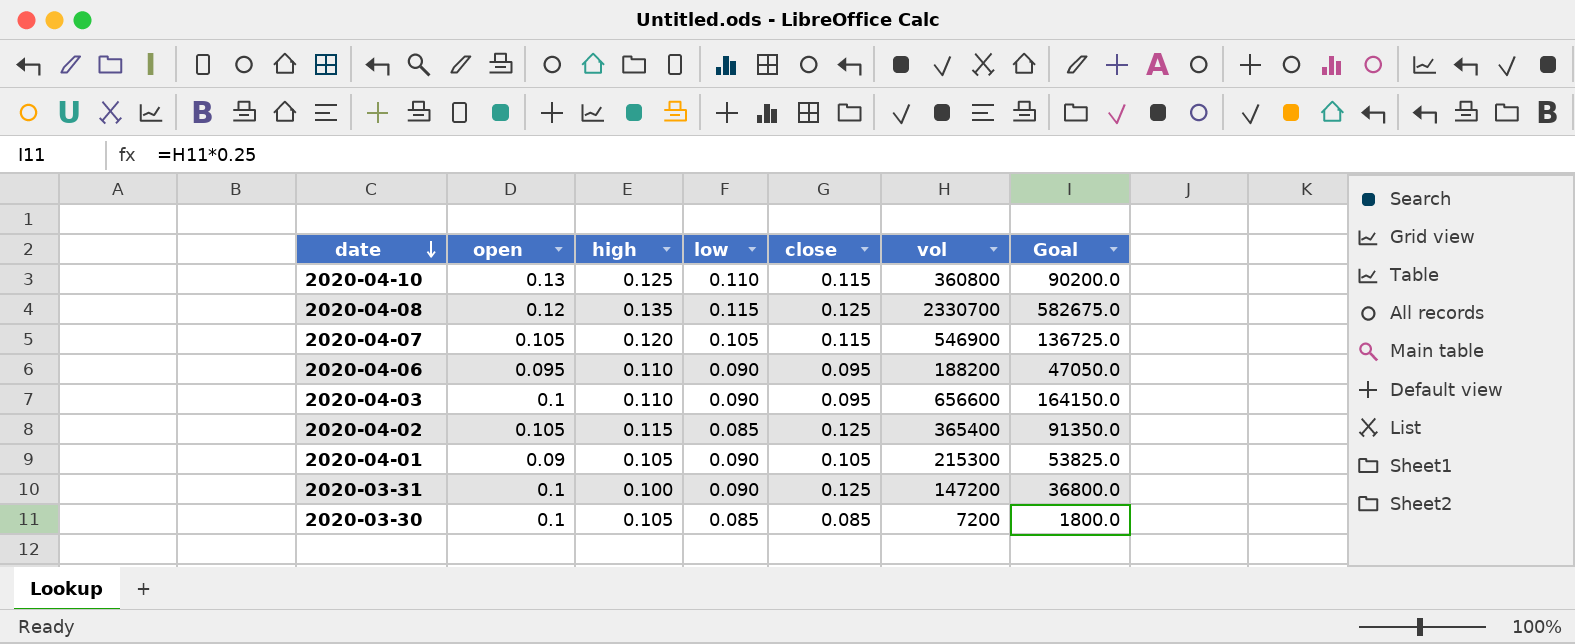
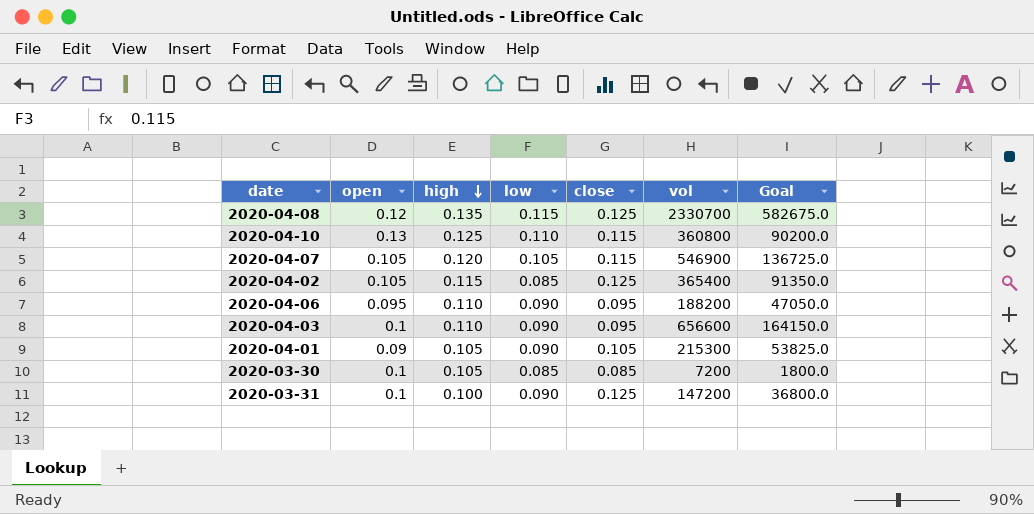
row order: date descending -> high descending

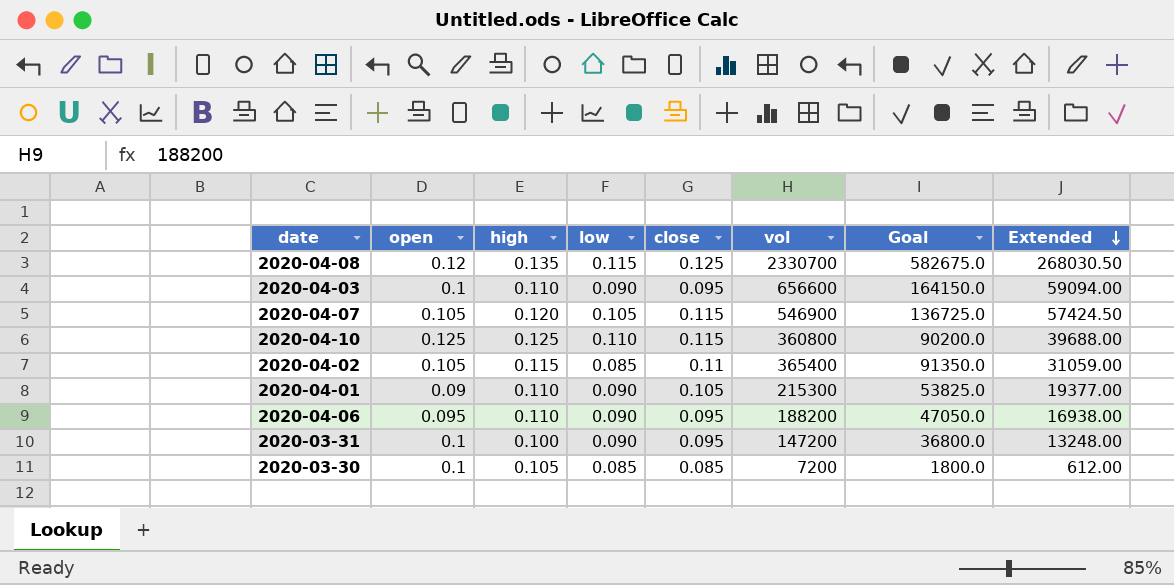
row order: high descending -> Extended descending
column Extended | formula: none -> [low] * [vol]
2020-04-10 | open: 0.13 -> 0.125
2020-04-02 | close: 0.125 -> 0.11
2020-04-01 | high: 0.105 -> 0.110
2020-03-31 | close: 0.125 -> 0.095

